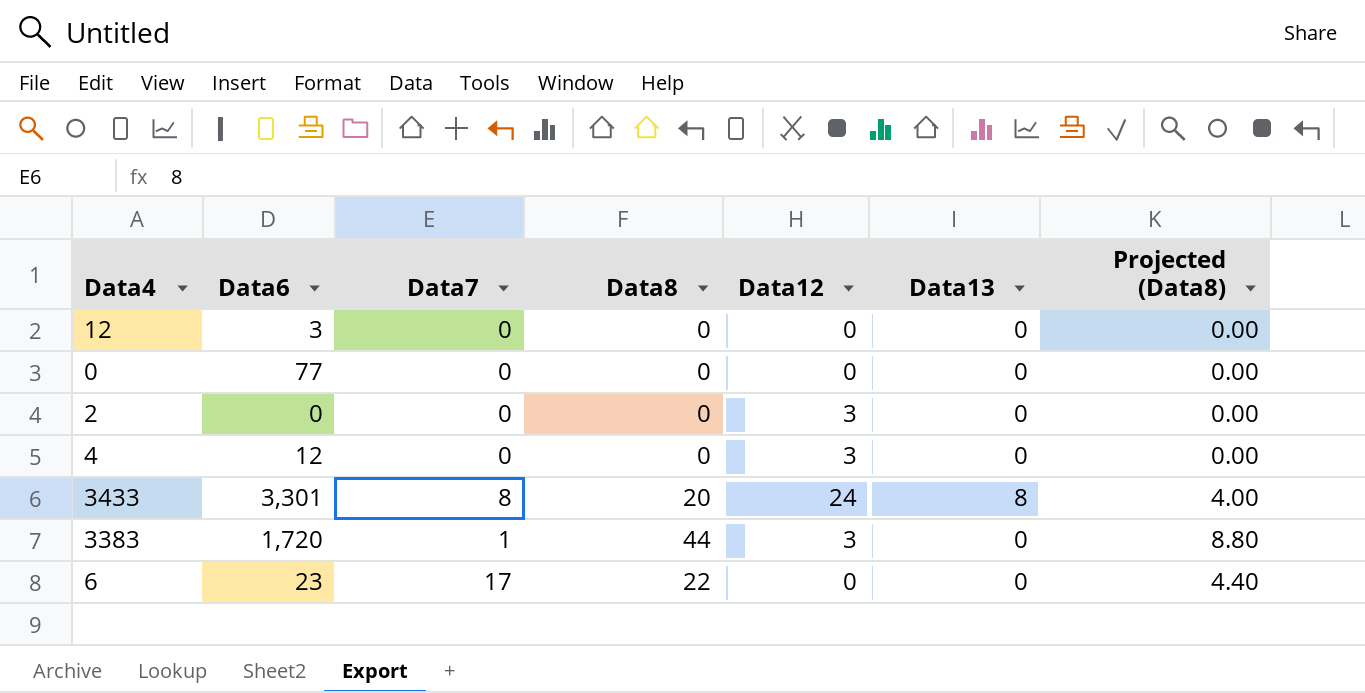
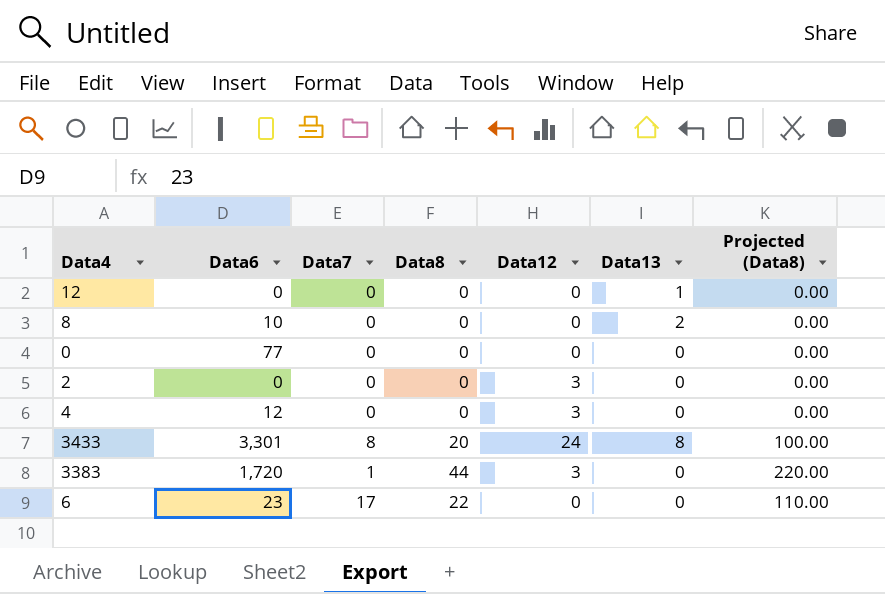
column Projected (Data8) | formula: [Data8] * 0.2 -> [Data8] * 5
12 | Data6: 3 -> 0
12 | Data13: 0 -> 1
row 8: none -> 10 | 0 | 0 | 0 | 2 | 0.00

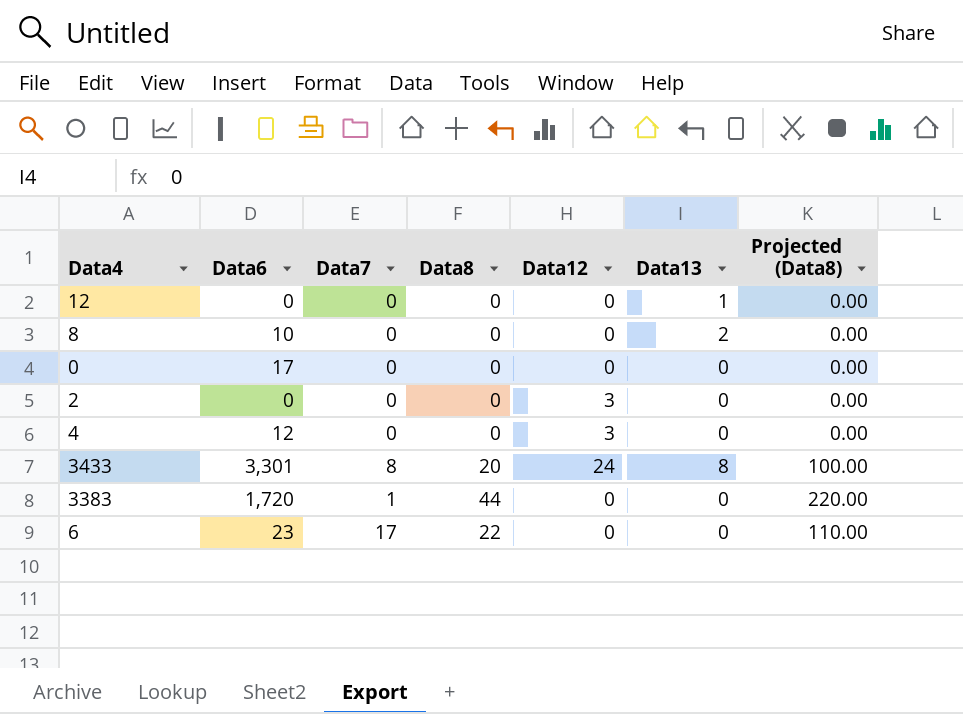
0 | Data6: 77 -> 17
3383 | Data12: 3 -> 0

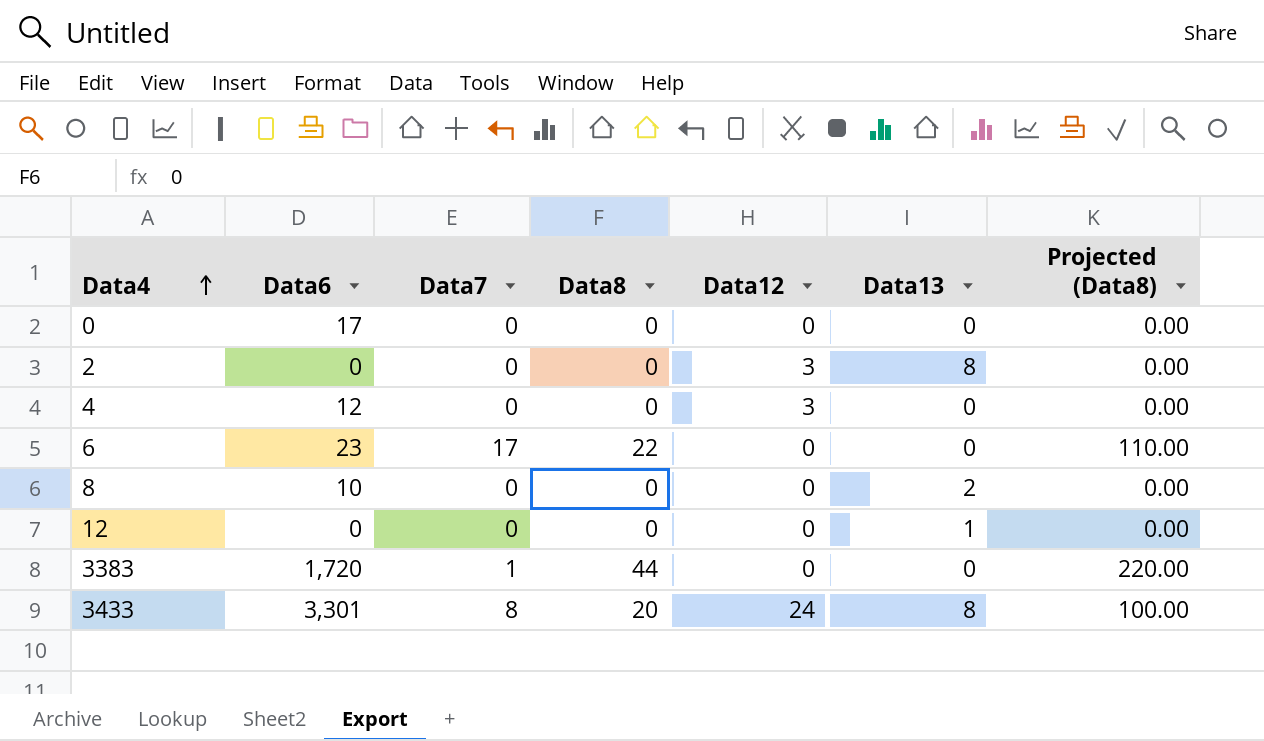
row order: none -> Data4 ascending
2 | Data13: 0 -> 8

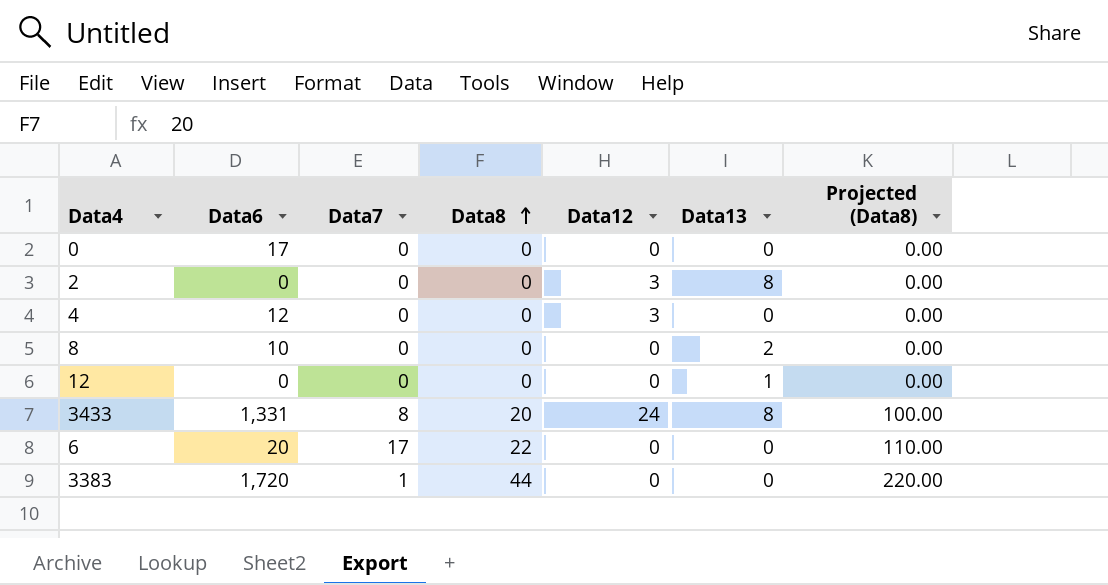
row order: Data4 ascending -> Data8 ascending
3433 | Data6: 3,301 -> 1,331
6 | Data6: 23 -> 20

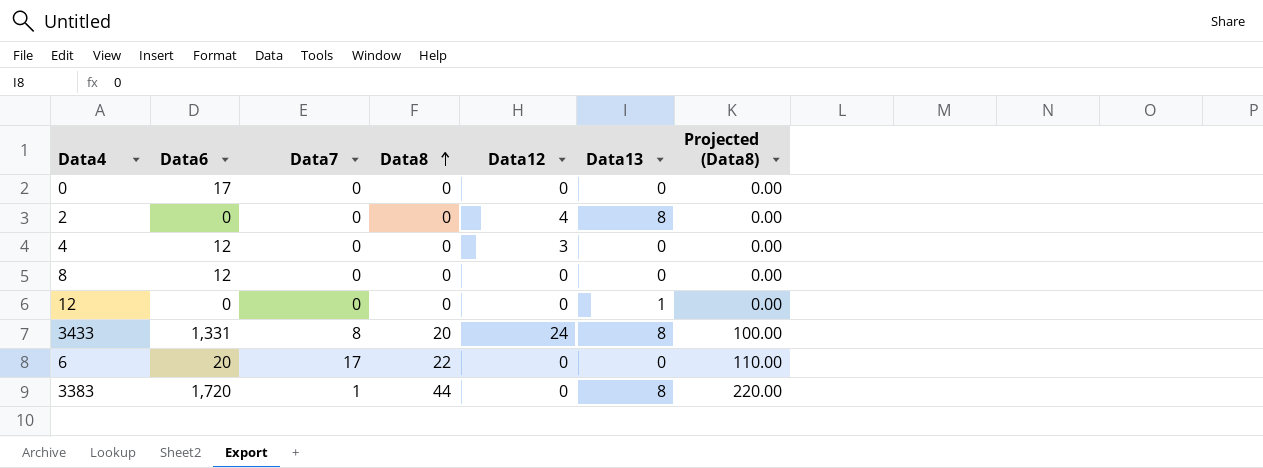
2 | Data12: 3 -> 4
8 | Data6: 10 -> 12
8 | Data13: 2 -> 0
3383 | Data13: 0 -> 8

